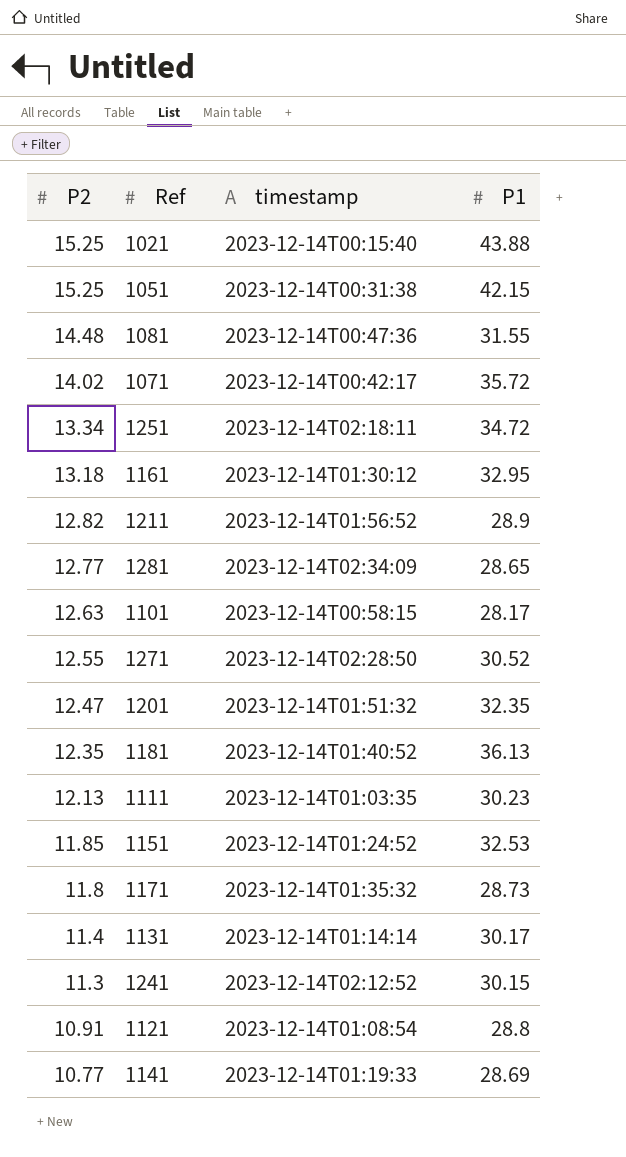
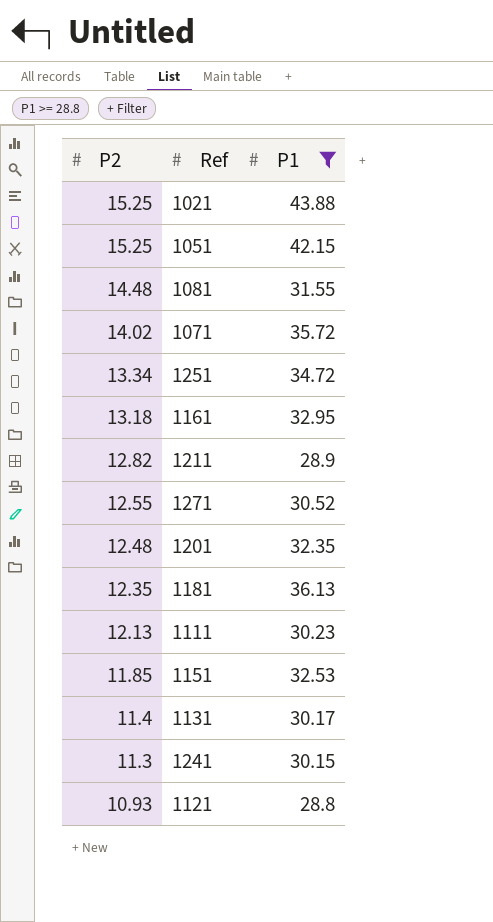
filter: none -> P1 >= 28.8
column timestamp | position: 3 -> none
1201 | P2: 12.47 -> 12.48
1121 | P2: 10.91 -> 10.93

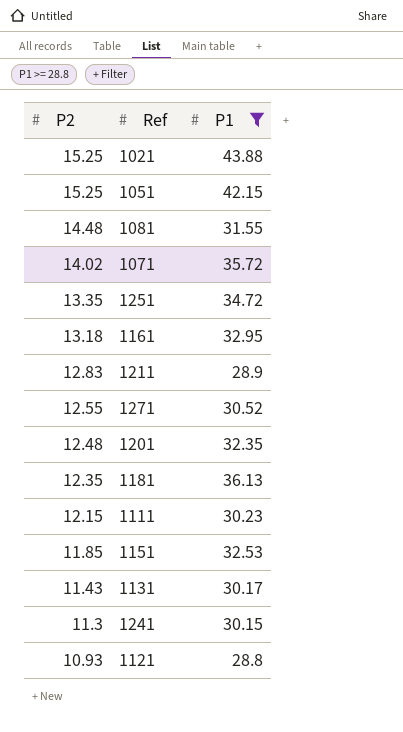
1251 | P2: 13.34 -> 13.35
1211 | P2: 12.82 -> 12.83
1111 | P2: 12.13 -> 12.15
1131 | P2: 11.4 -> 11.43

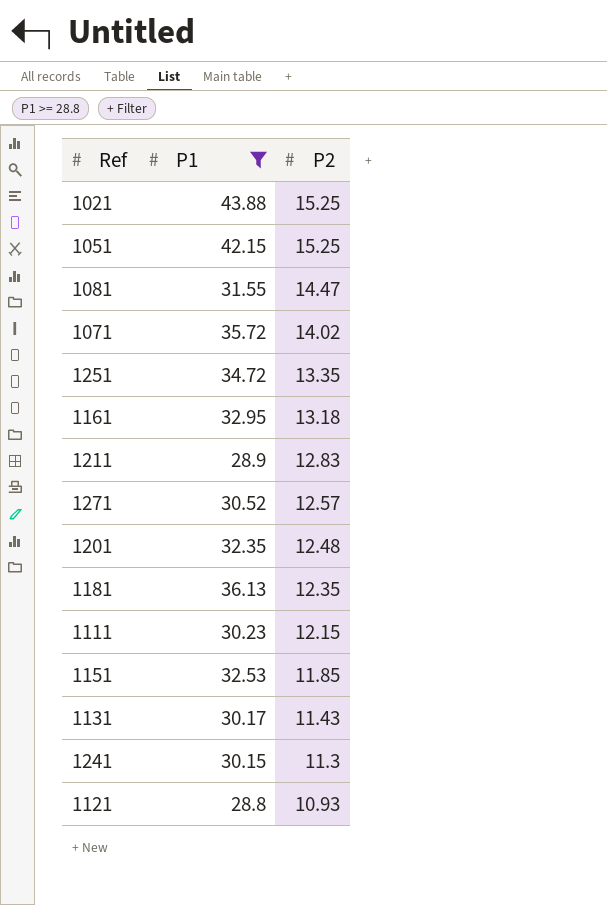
column P2 | position: 1 -> 3
1081 | P2: 14.48 -> 14.47
1271 | P2: 12.55 -> 12.57

